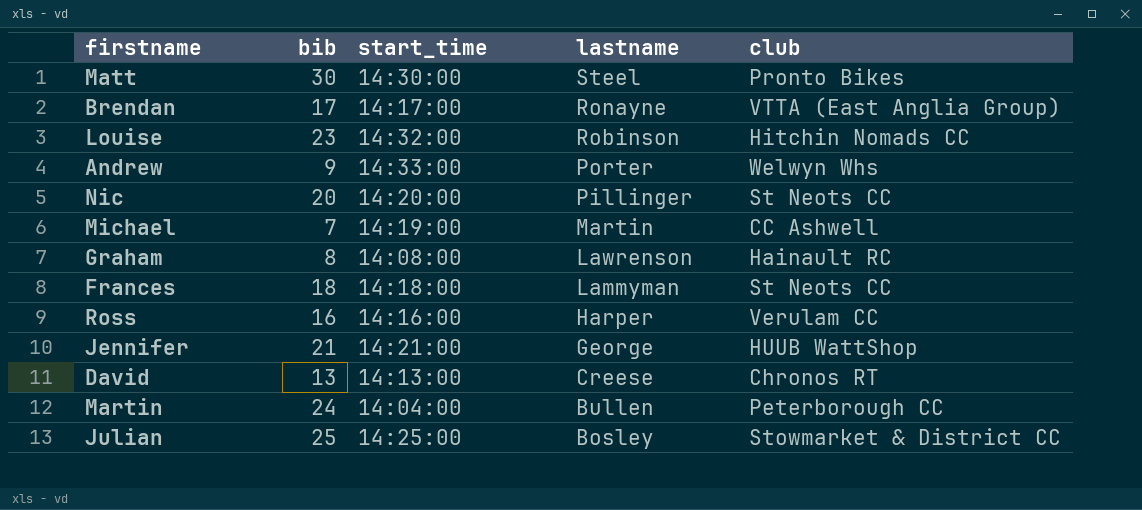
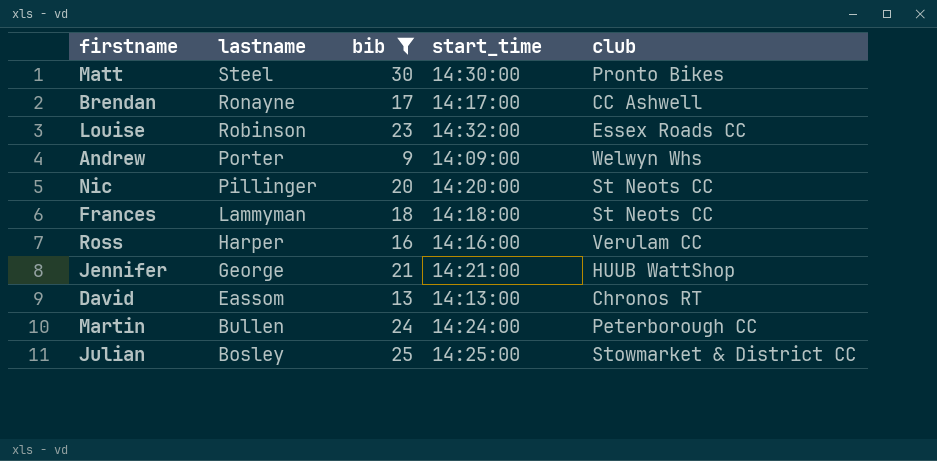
filter: none -> bib >= 9
column lastname | position: 4 -> 2
Brendan | club: VTTA (East Anglia Group) -> CC Ashwell
Louise | club: Hitchin Nomads CC -> Essex Roads CC
Andrew | start_time: 14:33:00 -> 14:09:00
David | lastname: Creese -> Eassom
Martin | start_time: 14:04:00 -> 14:24:00

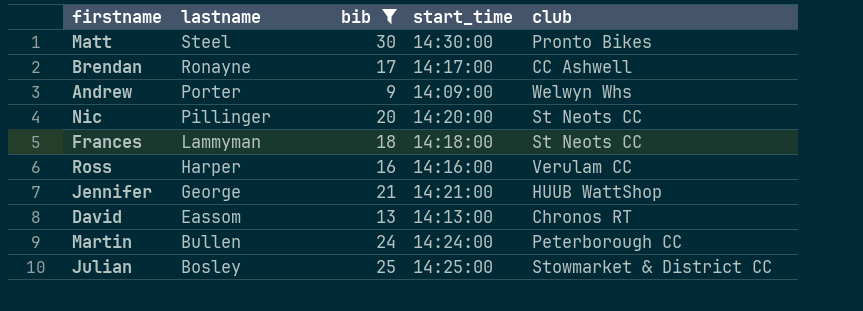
row Louise: Robinson | 23 | 14:32:00 | Essex Roads CC -> none

